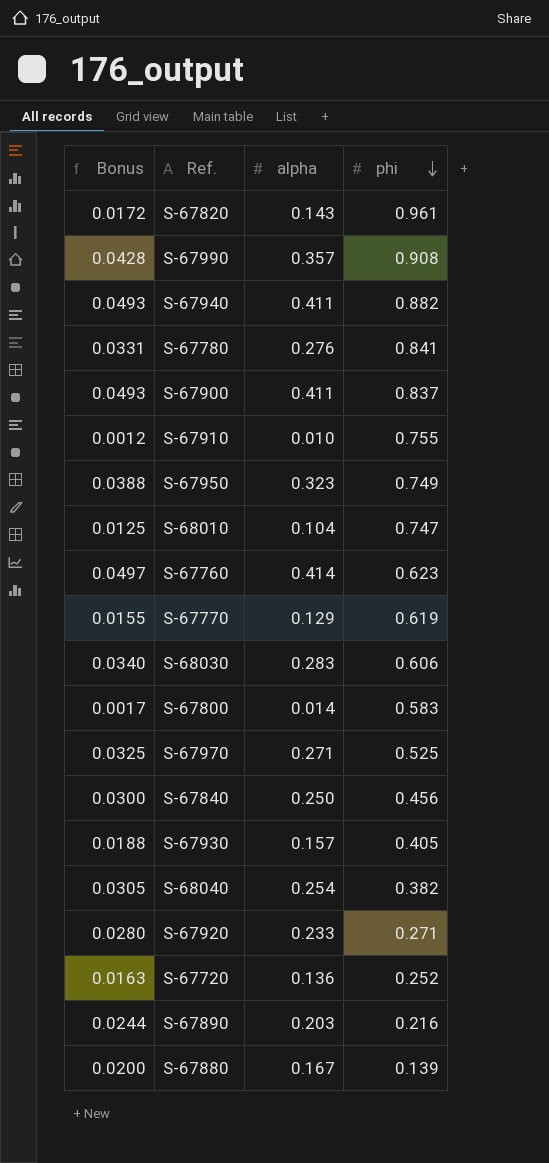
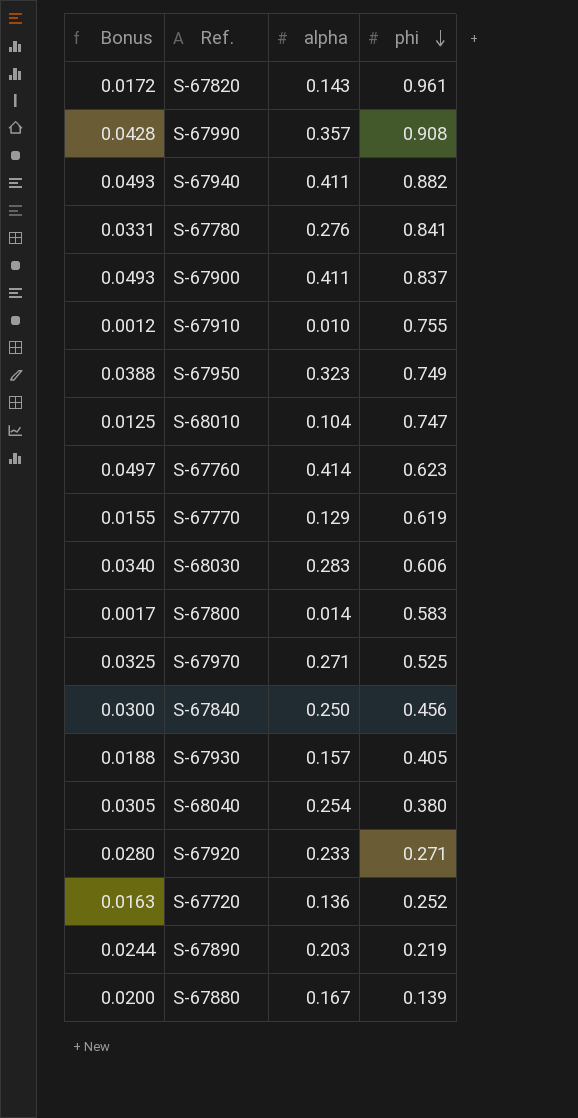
S-68040 | phi: 0.382 -> 0.380
S-67890 | phi: 0.216 -> 0.219

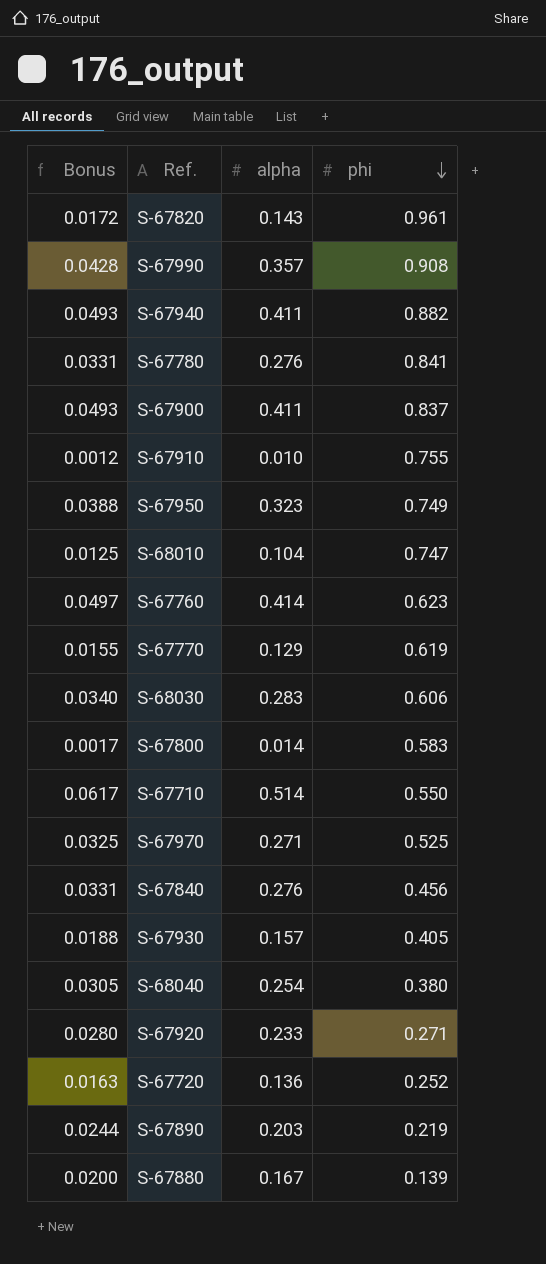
row S-67710: none -> 0.0617 | 0.514 | 0.550
S-67840 | Bonus: 0.0300 -> 0.0331
S-67840 | alpha: 0.250 -> 0.276

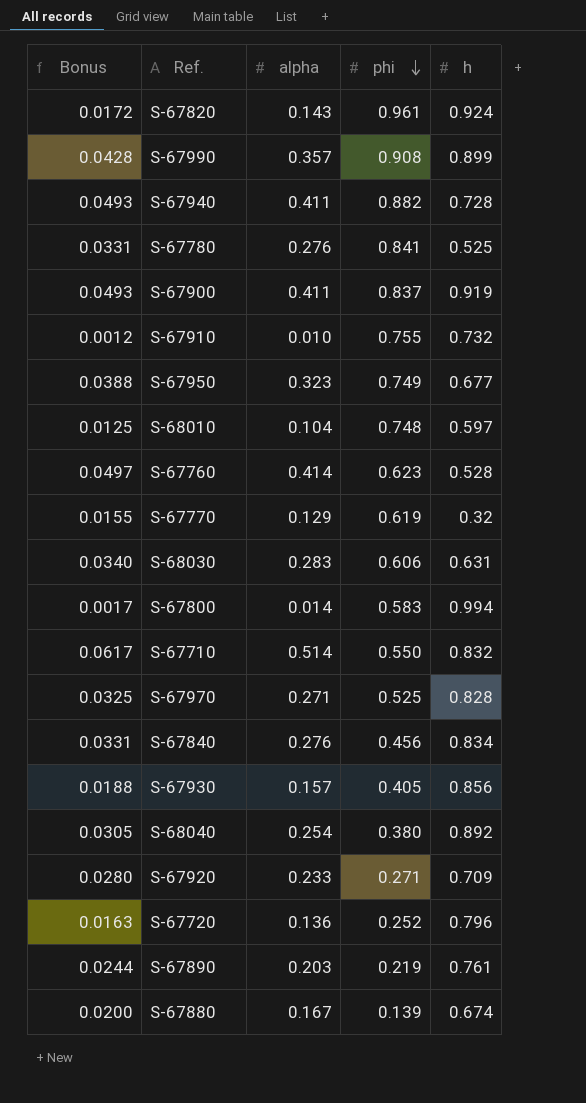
column h | position: none -> 5
S-68010 | phi: 0.747 -> 0.748

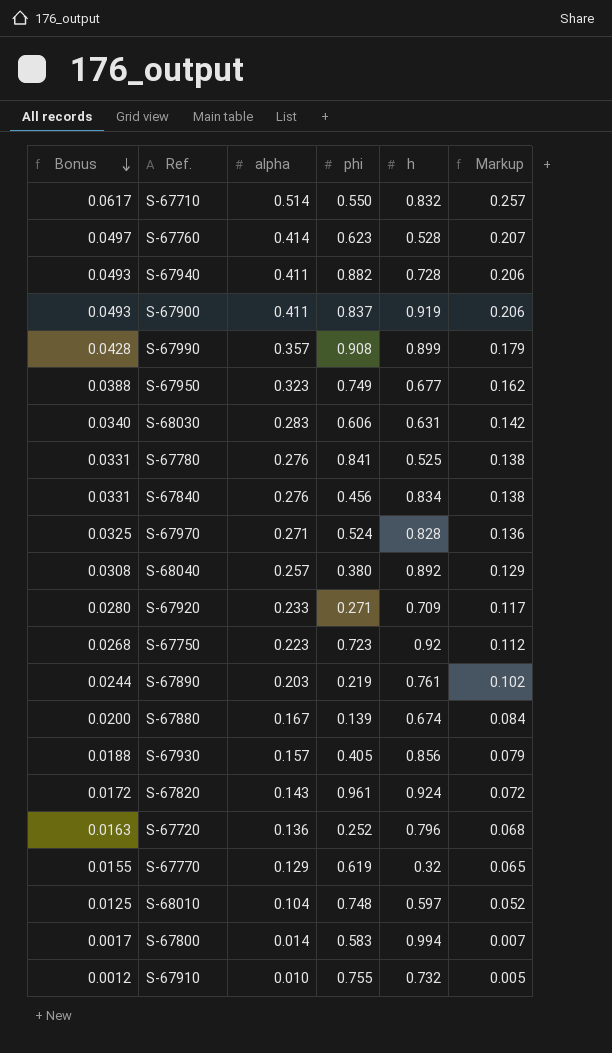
row order: phi descending -> Bonus descending
column Markup | formula: none -> [alpha] * 0.5
S-67970 | phi: 0.525 -> 0.524
S-68040 | Bonus: 0.0305 -> 0.0308
S-68040 | alpha: 0.254 -> 0.257
row S-67750: none -> 0.0268 | 0.223 | 0.723 | 0.92 | 0.112

